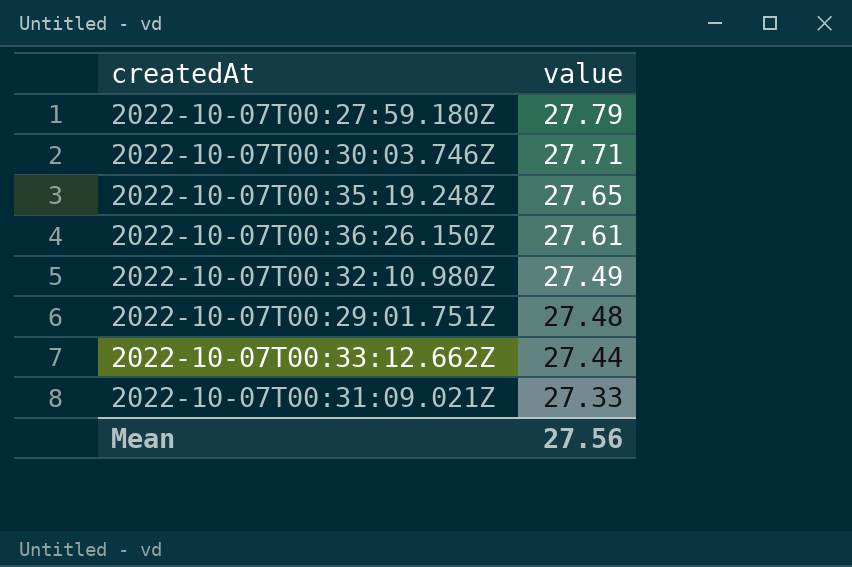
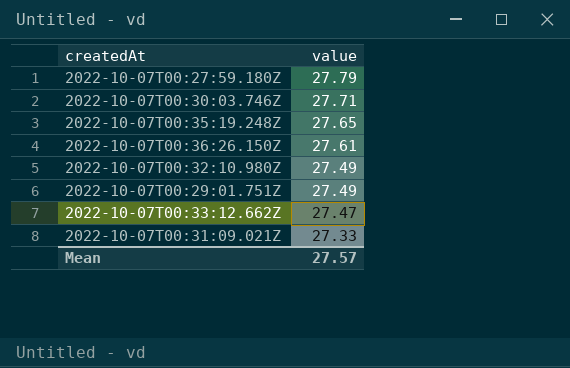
2022-10-07T00:29:01.751Z | value: 27.48 -> 27.49
2022-10-07T00:33:12.662Z | value: 27.44 -> 27.47
Mean | value: 27.56 -> 27.57

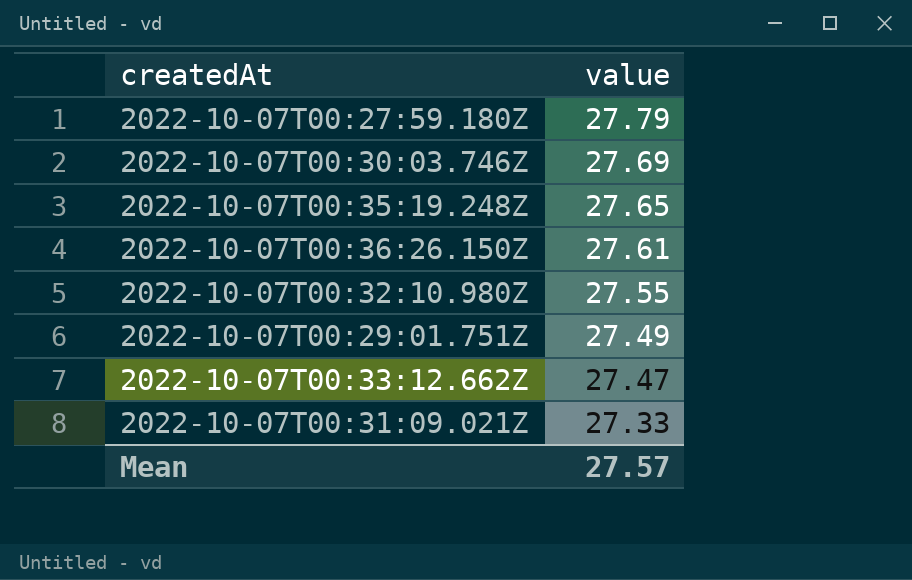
2022-10-07T00:30:03.746Z | value: 27.71 -> 27.69
2022-10-07T00:32:10.980Z | value: 27.49 -> 27.55

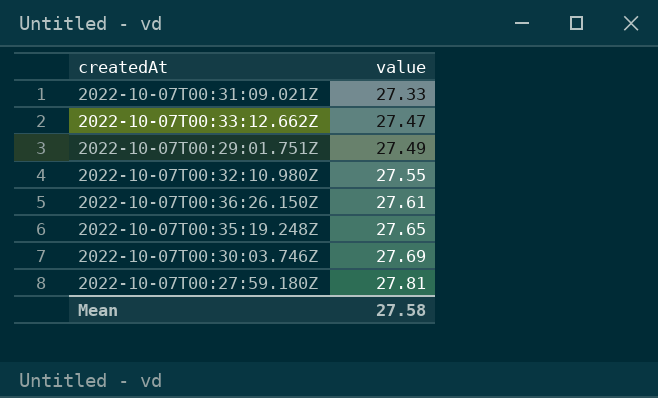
row order: value descending -> value ascending
2022-10-07T00:27:59.180Z | value: 27.79 -> 27.81
Mean | value: 27.57 -> 27.58

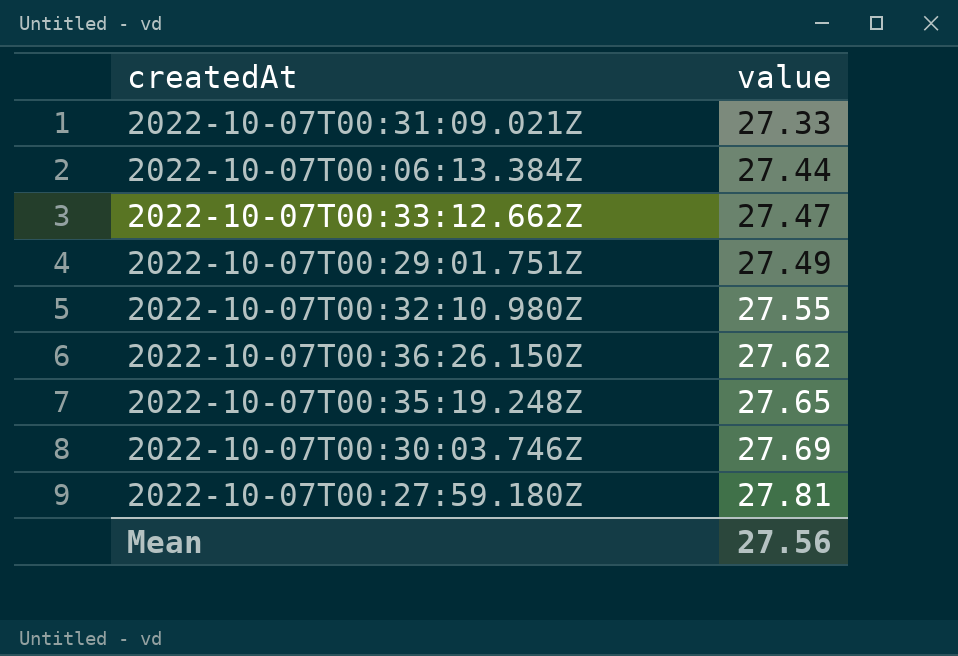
row 2022-10-07T00:06:13.384Z: none -> 27.44
2022-10-07T00:36:26.150Z | value: 27.61 -> 27.62
Mean | value: 27.58 -> 27.56

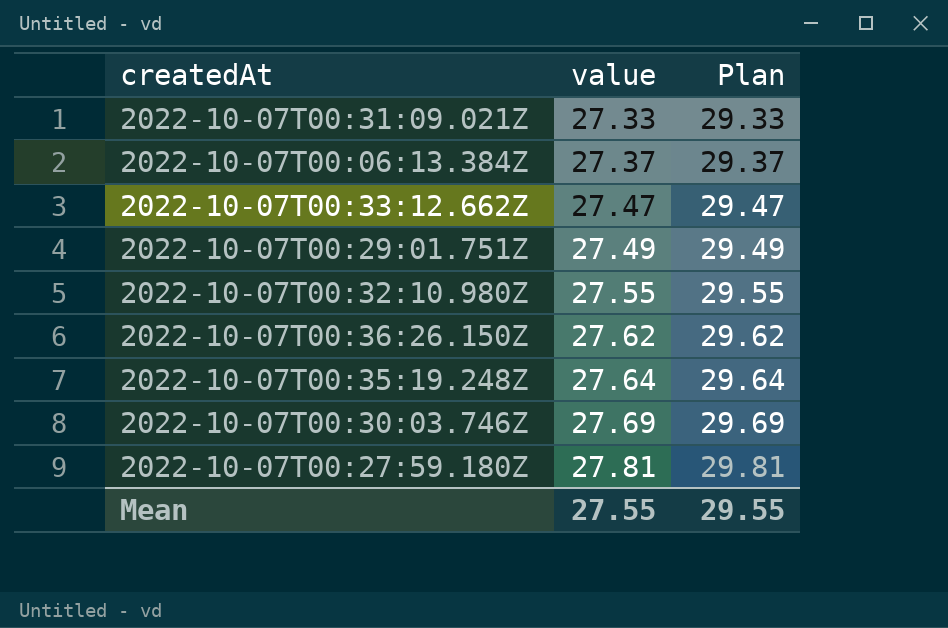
column Plan | formula: none -> [value] + 2
2022-10-07T00:06:13.384Z | value: 27.44 -> 27.37
2022-10-07T00:35:19.248Z | value: 27.65 -> 27.64
Mean | value: 27.56 -> 27.55

